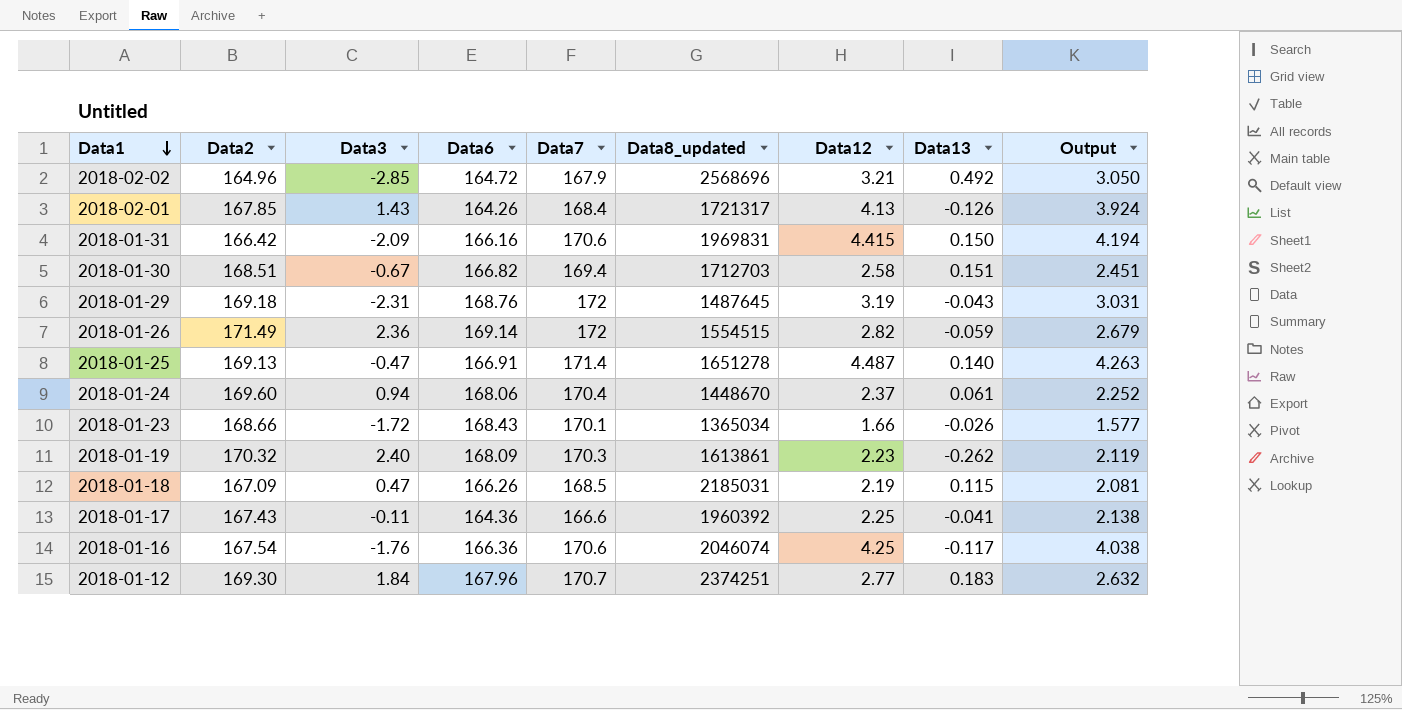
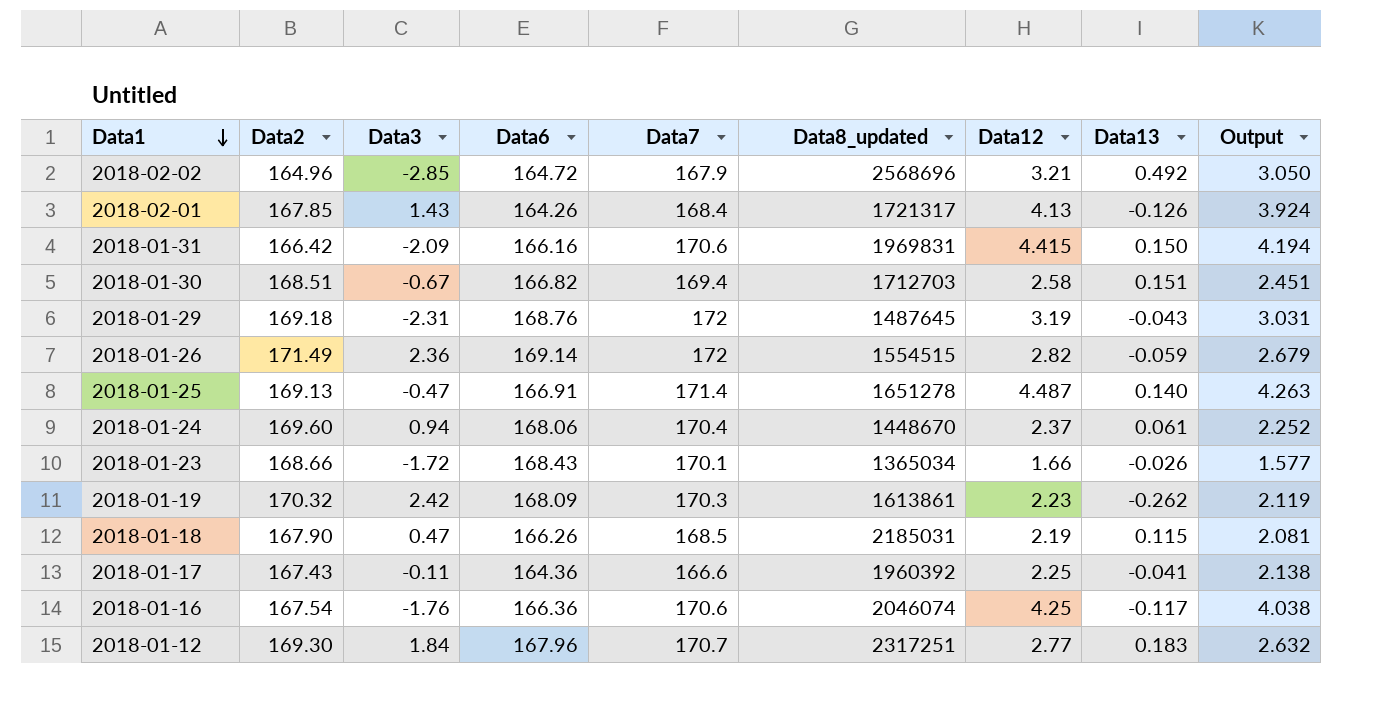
2018-01-19 | Data3: 2.40 -> 2.42
2018-01-18 | Data2: 167.09 -> 167.90
2018-01-12 | Data8_updated: 2374251 -> 2317251

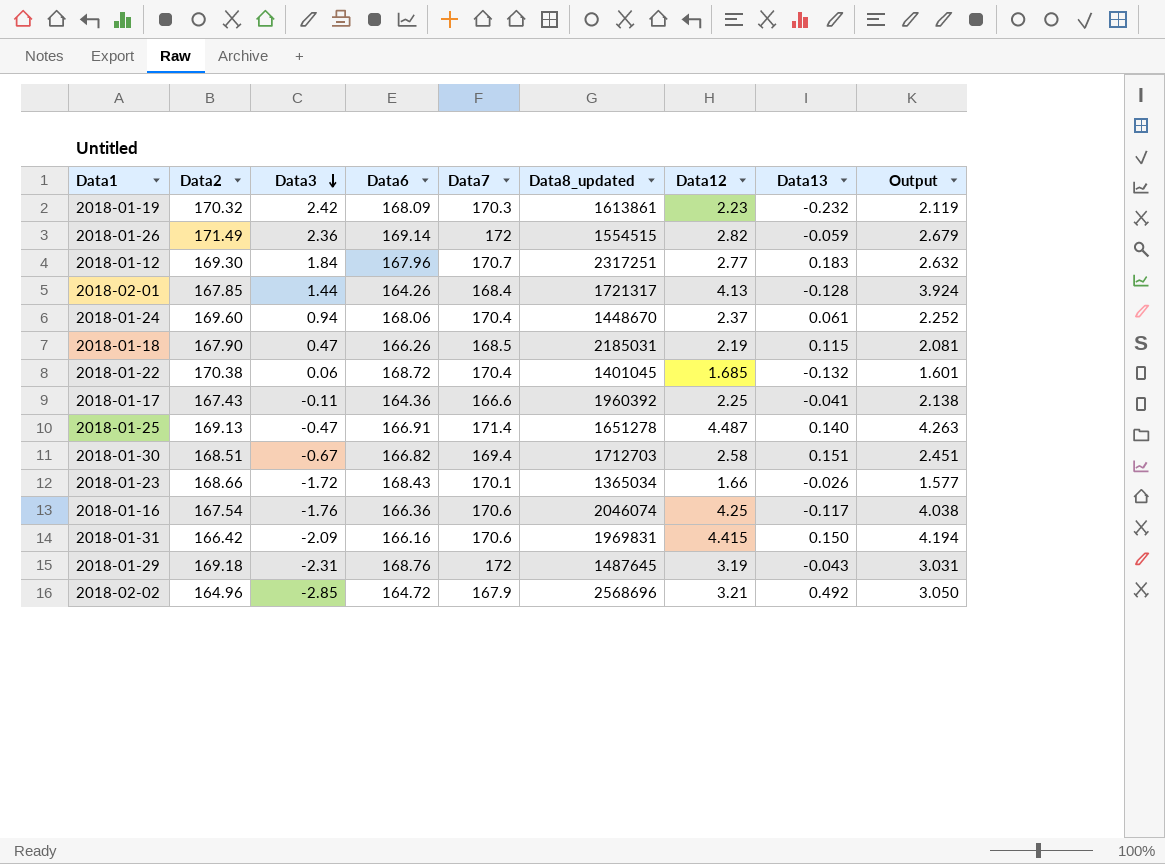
row order: Data1 descending -> Data3 descending
2018-01-19 | Data13: -0.262 -> -0.232
2018-02-01 | Data3: 1.43 -> 1.44
2018-02-01 | Data13: -0.126 -> -0.128
row 2018-01-22: none -> 170.38 | 0.06 | 168.72 | 170.4 | 1401045 | 1.685 | -0.132 | 1.601

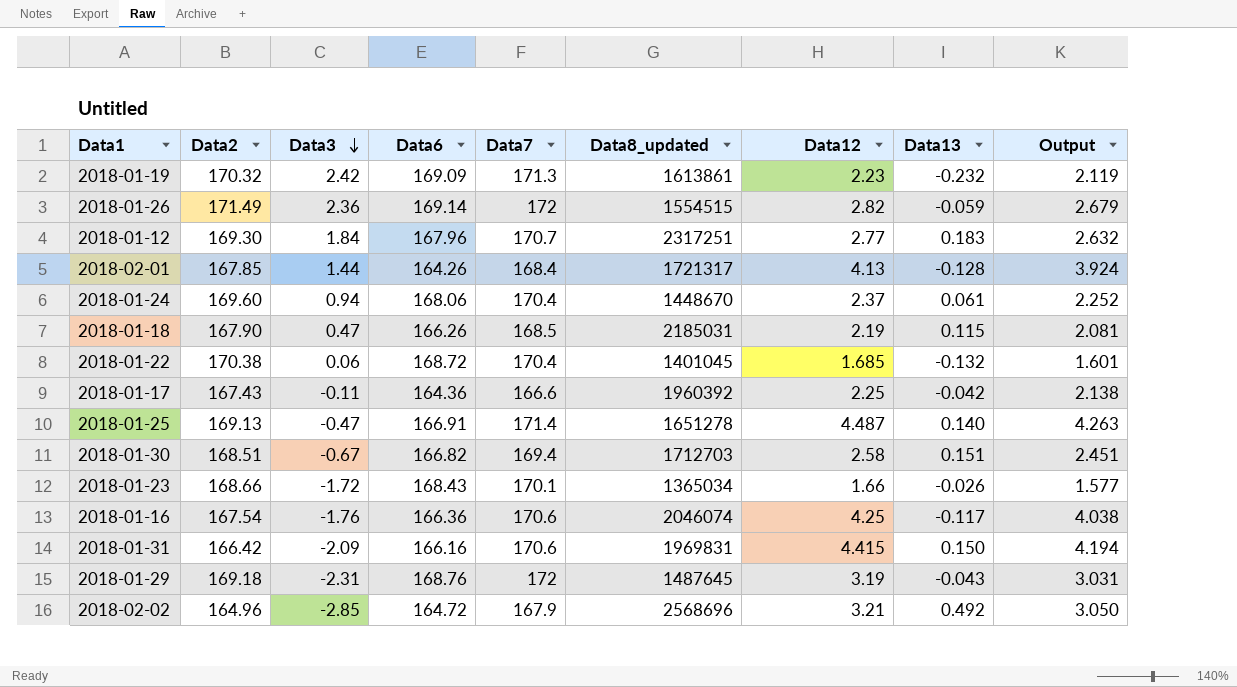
2018-01-19 | Data6: 168.09 -> 169.09
2018-01-19 | Data7: 170.3 -> 171.3
2018-01-17 | Data13: -0.041 -> -0.042

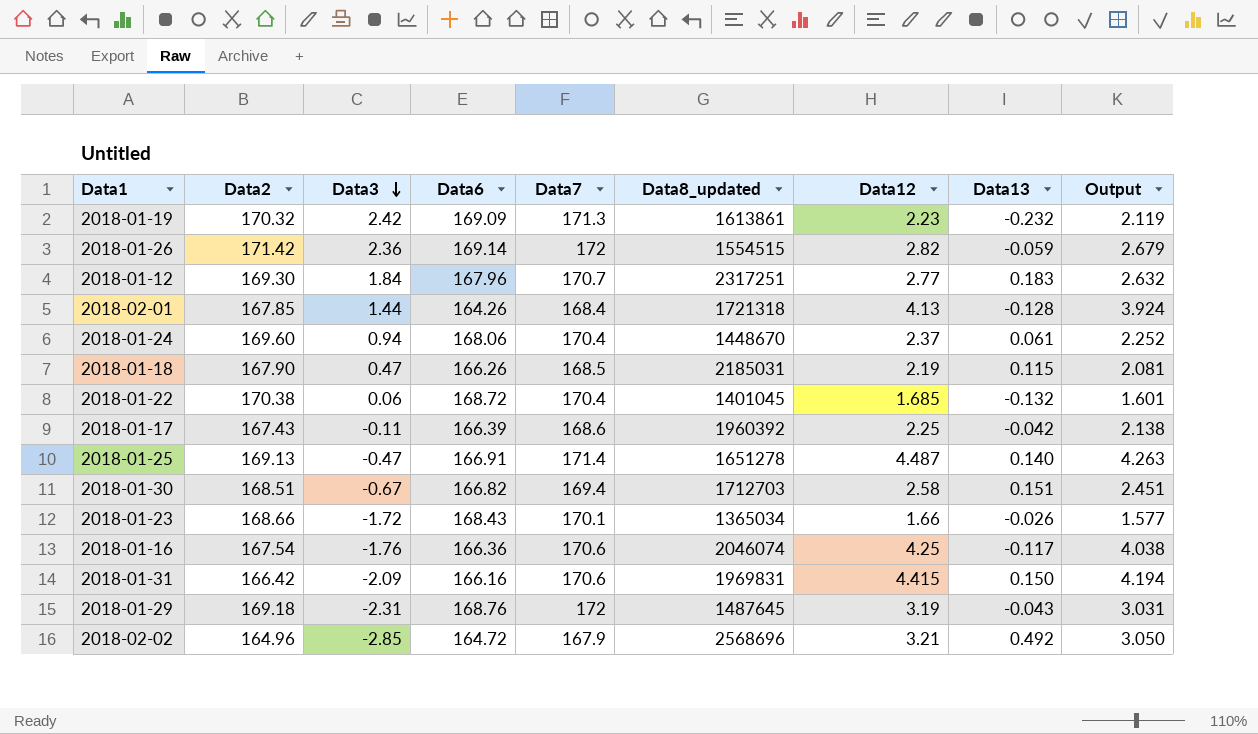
2018-01-26 | Data2: 171.49 -> 171.42
2018-02-01 | Data8_updated: 1721317 -> 1721318
2018-01-17 | Data6: 164.36 -> 166.39
2018-01-17 | Data7: 166.6 -> 168.6

